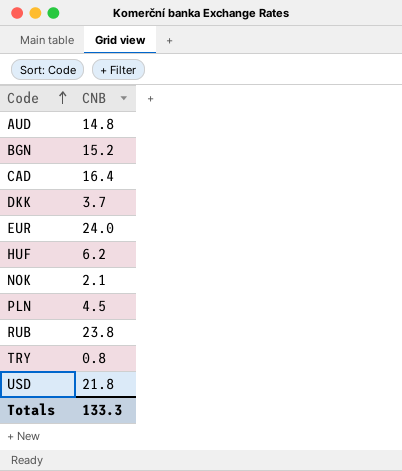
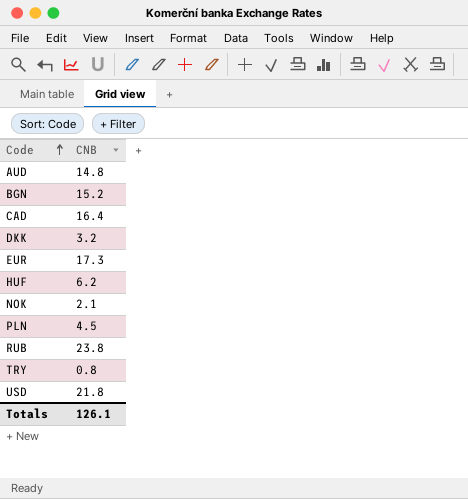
DKK | CNB: 3.7 -> 3.2
EUR | CNB: 24.0 -> 17.3
Totals | CNB: 133.3 -> 126.1

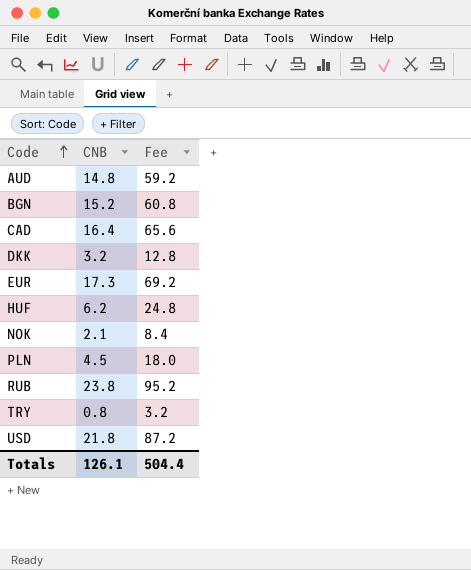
column Fee | formula: none -> [CNB] * 4

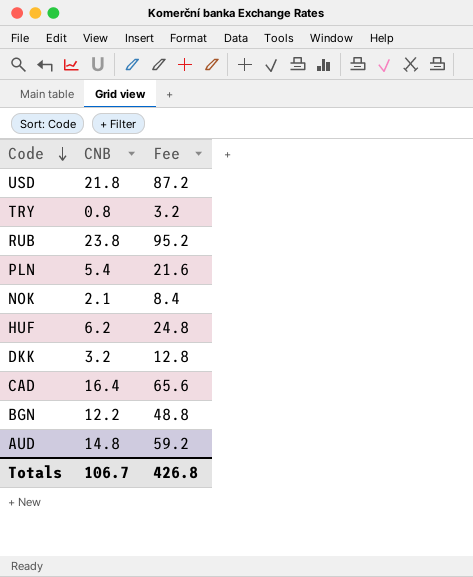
row order: Code ascending -> Code descending
row EUR: 17.3 | 69.2 -> none
PLN | CNB: 4.5 -> 5.4
PLN | Fee: 18.0 -> 21.6
BGN | CNB: 15.2 -> 12.2
BGN | Fee: 60.8 -> 48.8
Totals | CNB: 126.1 -> 106.7
Totals | Fee: 504.4 -> 426.8

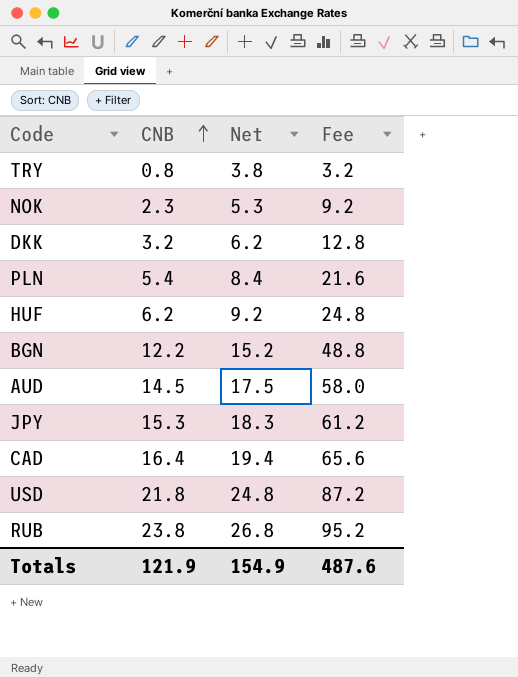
row order: Code descending -> CNB ascending
column Net | formula: none -> [CNB] + 3
NOK | CNB: 2.1 -> 2.3
NOK | Fee: 8.4 -> 9.2
AUD | CNB: 14.8 -> 14.5
AUD | Fee: 59.2 -> 58.0
row JPY: none -> 15.3 | 18.3 | 61.2
Totals | CNB: 106.7 -> 121.9
Totals | Fee: 426.8 -> 487.6

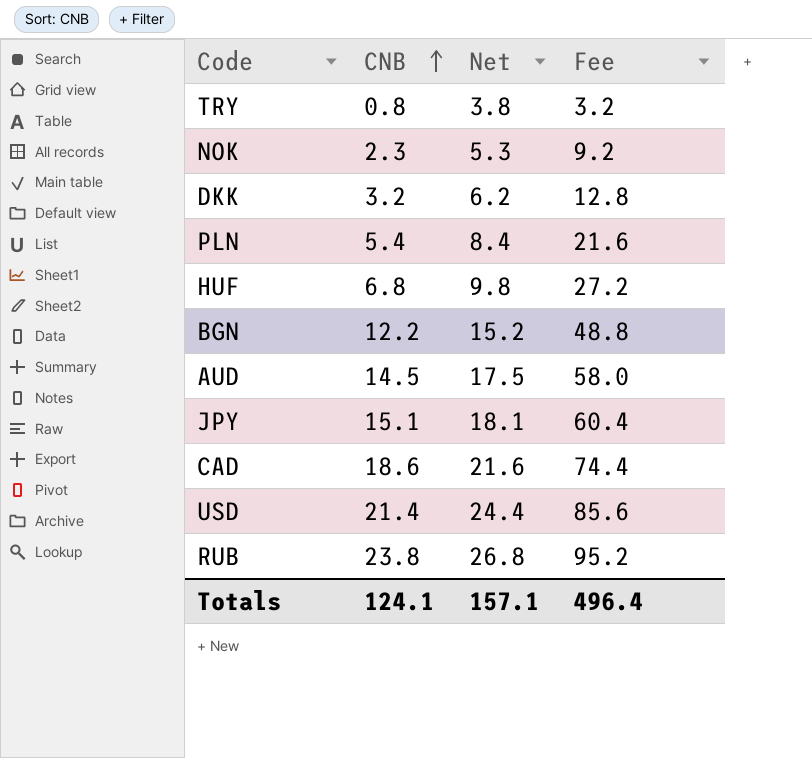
HUF | CNB: 6.2 -> 6.8
HUF | Net: 9.2 -> 9.8
HUF | Fee: 24.8 -> 27.2
JPY | CNB: 15.3 -> 15.1
JPY | Net: 18.3 -> 18.1
JPY | Fee: 61.2 -> 60.4
CAD | CNB: 16.4 -> 18.6
CAD | Net: 19.4 -> 21.6
CAD | Fee: 65.6 -> 74.4
USD | CNB: 21.8 -> 21.4
USD | Net: 24.8 -> 24.4
USD | Fee: 87.2 -> 85.6
Totals | CNB: 121.9 -> 124.1
Totals | Net: 154.9 -> 157.1
Totals | Fee: 487.6 -> 496.4

